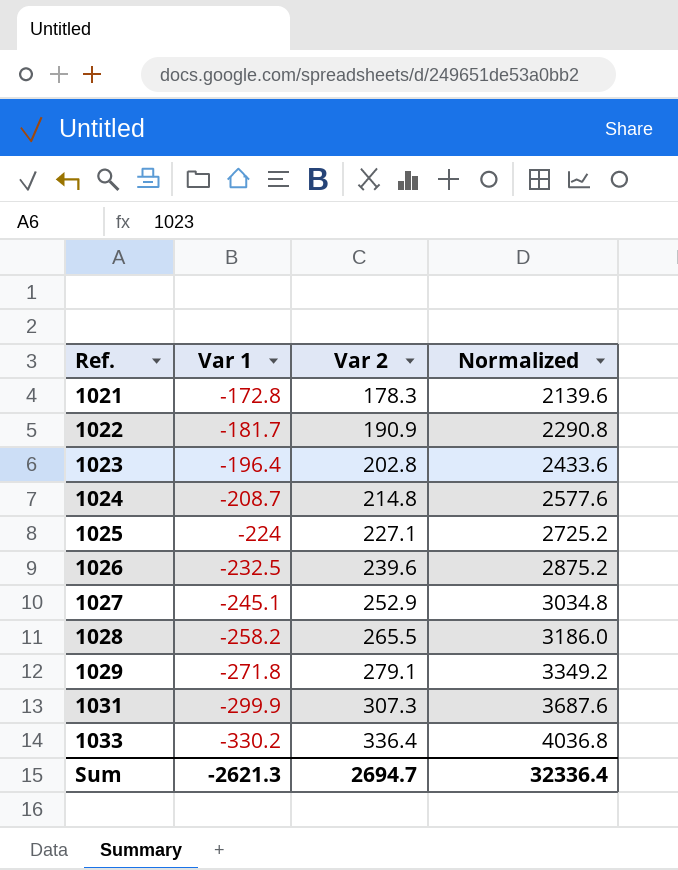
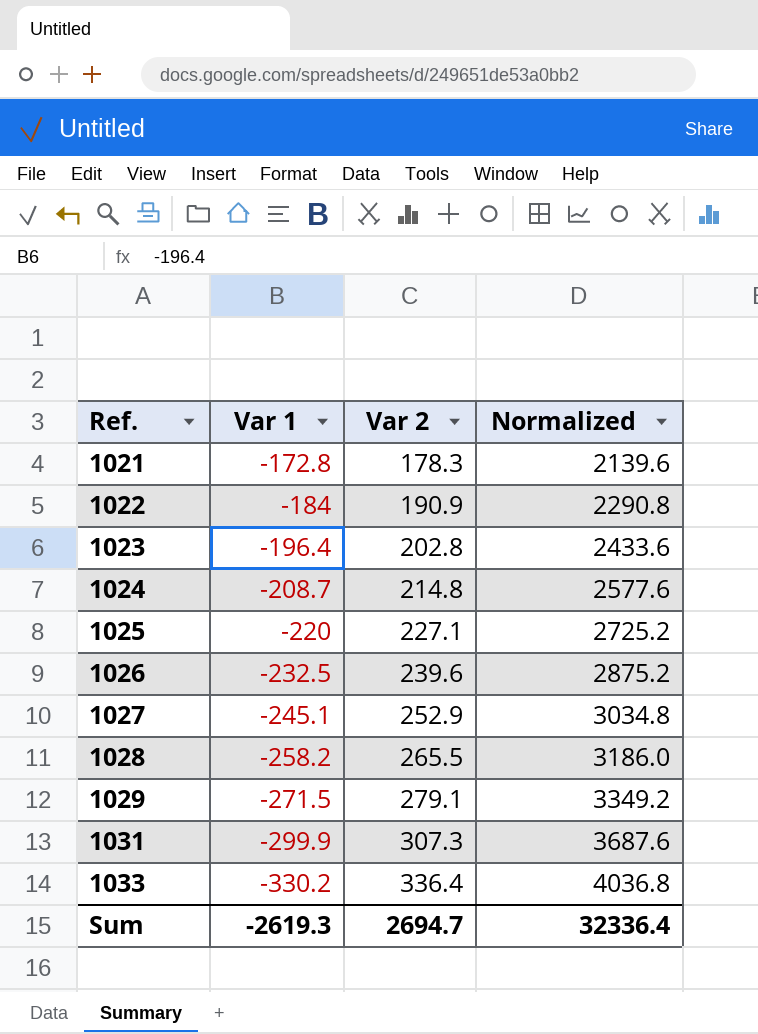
1022 | Var 1: -181.7 -> -184
1025 | Var 1: -224 -> -220
1029 | Var 1: -271.8 -> -271.5
Sum | Var 1: -2621.3 -> -2619.3

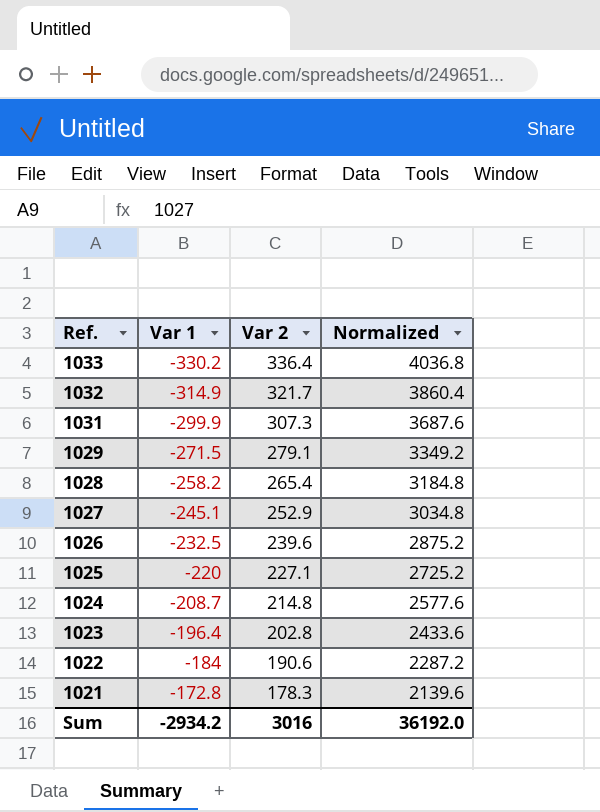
row order: Ref. ascending -> Ref. descending
row 1032: none -> -314.9 | 321.7 | 3860.4
1028 | Var 2: 265.5 -> 265.4
1028 | Normalized: 3186.0 -> 3184.8
1022 | Var 2: 190.9 -> 190.6
1022 | Normalized: 2290.8 -> 2287.2
Sum | Var 1: -2619.3 -> -2934.2
Sum | Var 2: 2694.7 -> 3016
Sum | Normalized: 32336.4 -> 36192.0

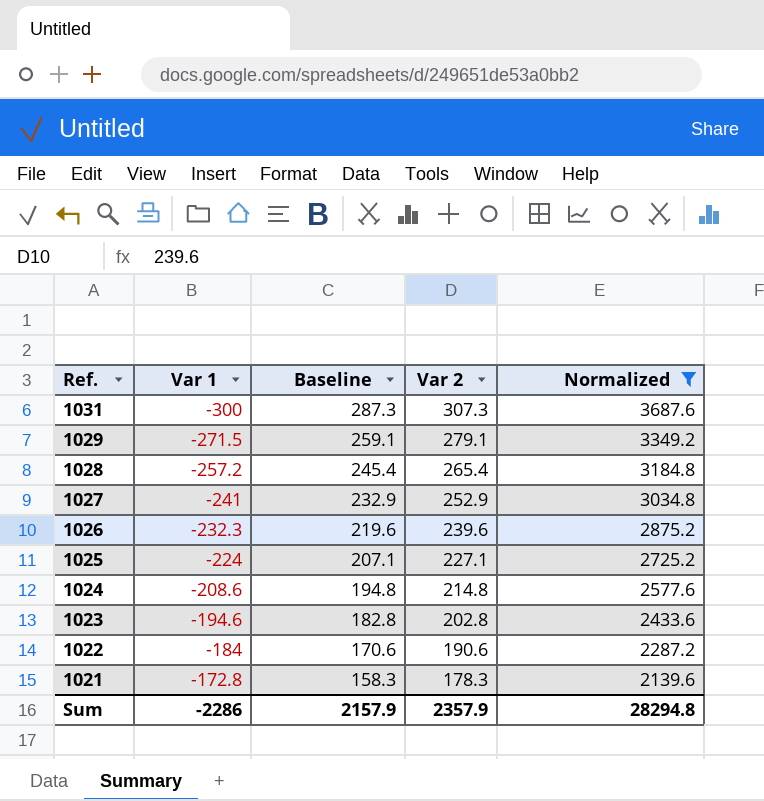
filter: none -> Normalized <= 3687.6
column Baseline | formula: none -> [Var 2] - 20
1031 | Var 1: -299.9 -> -300
1028 | Var 1: -258.2 -> -257.2
1027 | Var 1: -245.1 -> -241
1026 | Var 1: -232.5 -> -232.3
1025 | Var 1: -220 -> -224
1024 | Var 1: -208.7 -> -208.6
1023 | Var 1: -196.4 -> -194.6
Sum | Var 1: -2934.2 -> -2286
Sum | Var 2: 3016 -> 2357.9
Sum | Normalized: 36192.0 -> 28294.8

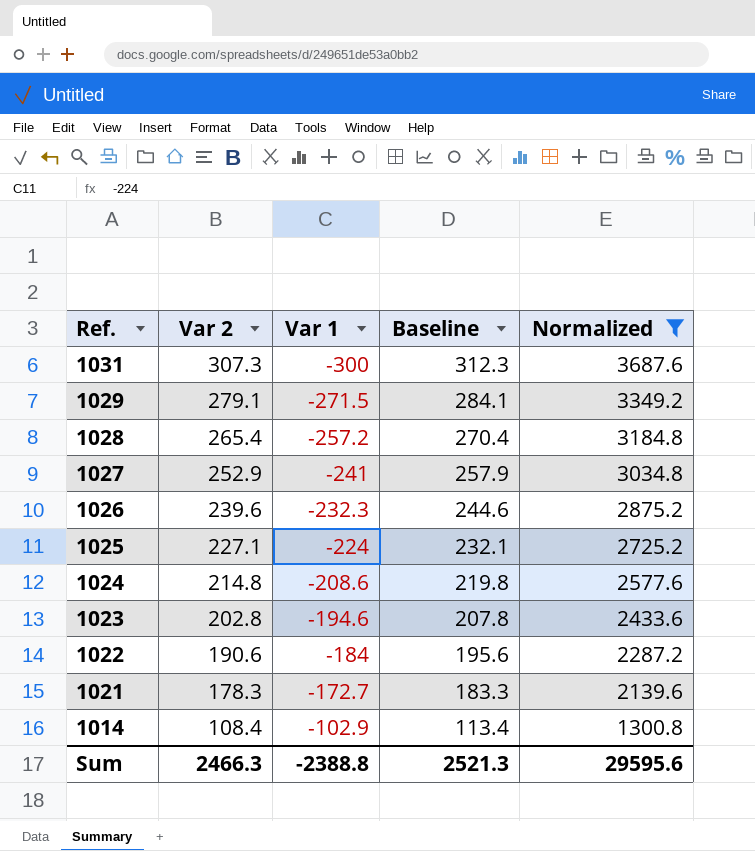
column Var 2 | position: 4 -> 2
column Baseline | formula: [Var 2] - 20 -> [Var 2] + 5
1021 | Var 1: -172.8 -> -172.7
row 1014: none -> 108.4 | -102.9 | 113.4 | 1300.8
Sum | Var 2: 2357.9 -> 2466.3
Sum | Var 1: -2286 -> -2388.8
Sum | Baseline: 2157.9 -> 2521.3
Sum | Normalized: 28294.8 -> 29595.6

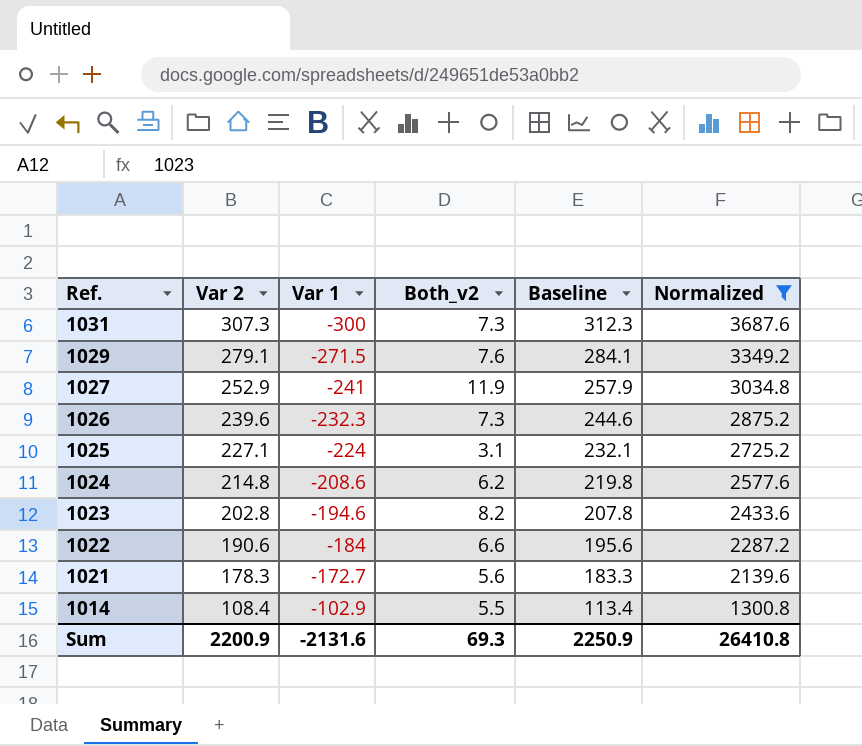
column Both_v2 | formula: none -> [Var 2] + [Var 1]
row 1028: 265.4 | -257.2 | 270.4 | 3184.8 -> none
Sum | Var 2: 2466.3 -> 2200.9
Sum | Var 1: -2388.8 -> -2131.6
Sum | Baseline: 2521.3 -> 2250.9
Sum | Normalized: 29595.6 -> 26410.8

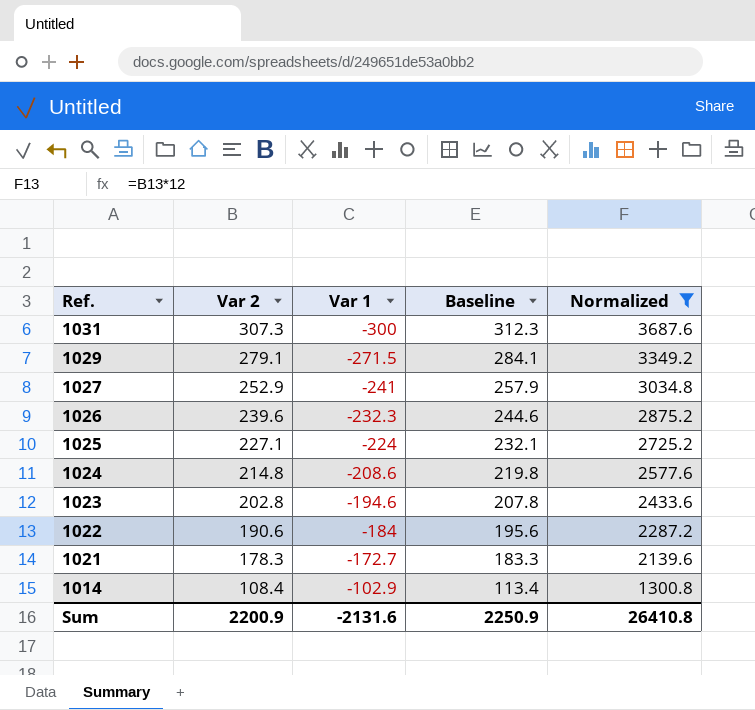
column Both_v2 | formula: [Var 2] + [Var 1] -> none

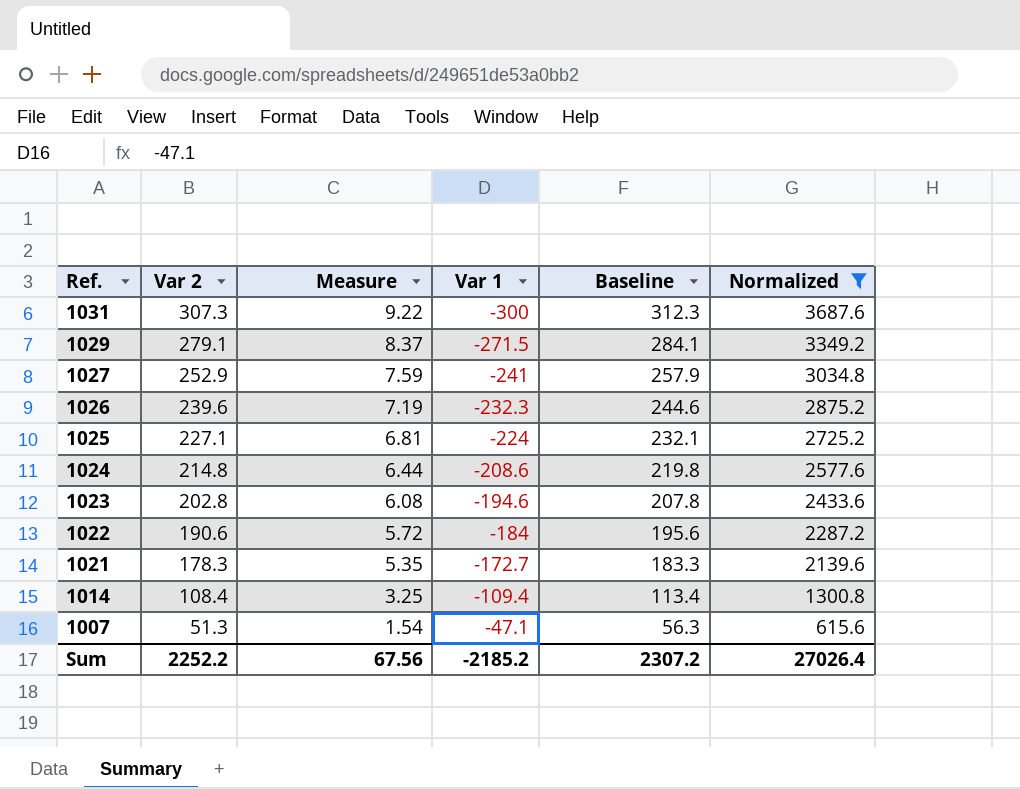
column Measure | formula: none -> [Var 2] * 0.03
1014 | Var 1: -102.9 -> -109.4
row 1007: none -> 51.3 | 1.54 | -47.1 | 56.3 | 615.6
Sum | Var 2: 2200.9 -> 2252.2
Sum | Var 1: -2131.6 -> -2185.2
Sum | Baseline: 2250.9 -> 2307.2
Sum | Normalized: 26410.8 -> 27026.4

